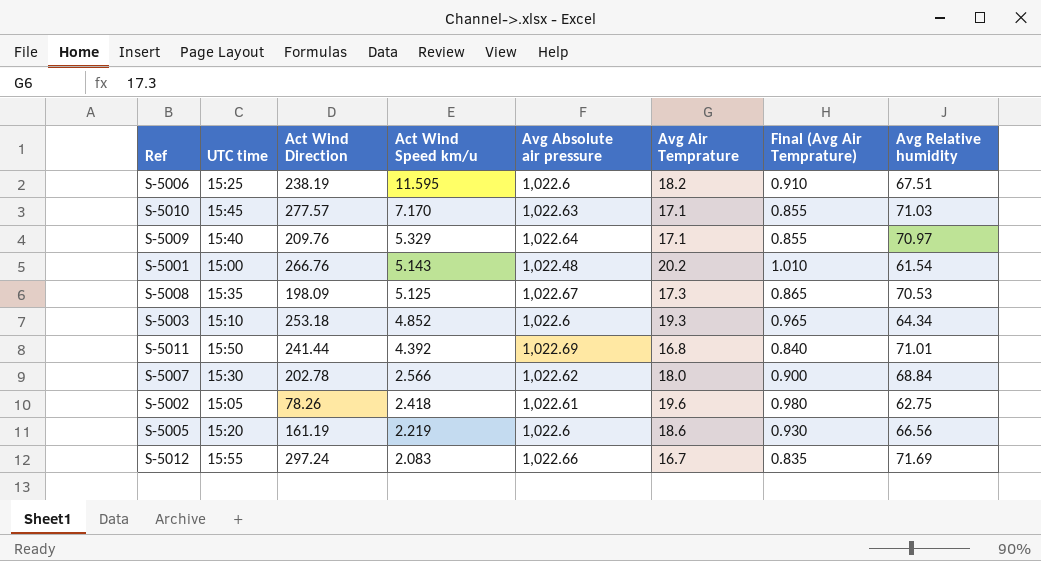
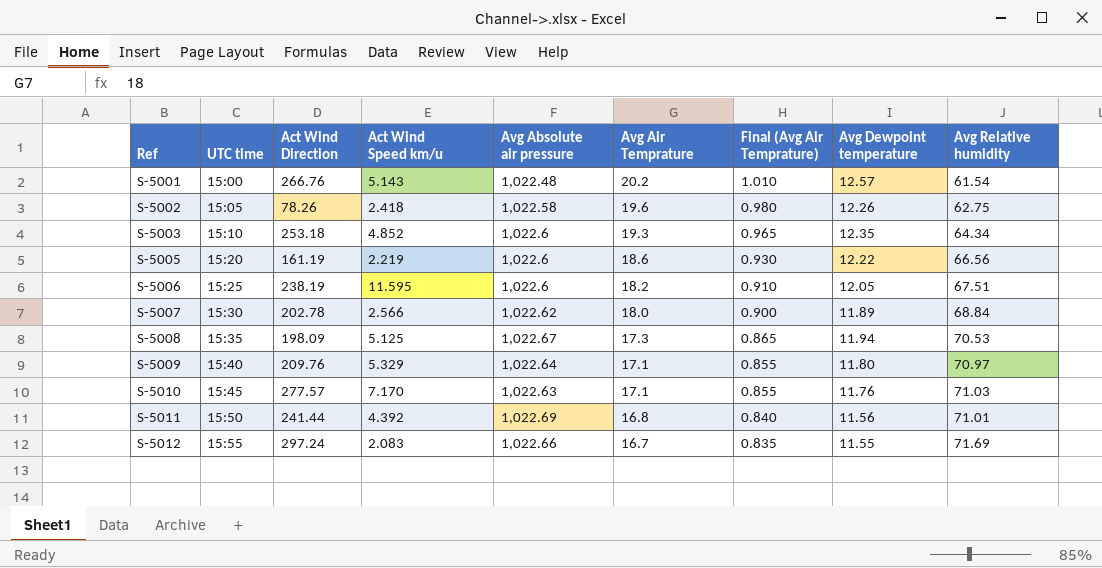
row order: Act Wind Speed km/u descending -> Ref ascending
column Avg Dewpoint temperature | position: none -> 8
S-5002 | Avg Absolute air pressure: 1,022.61 -> 1,022.58

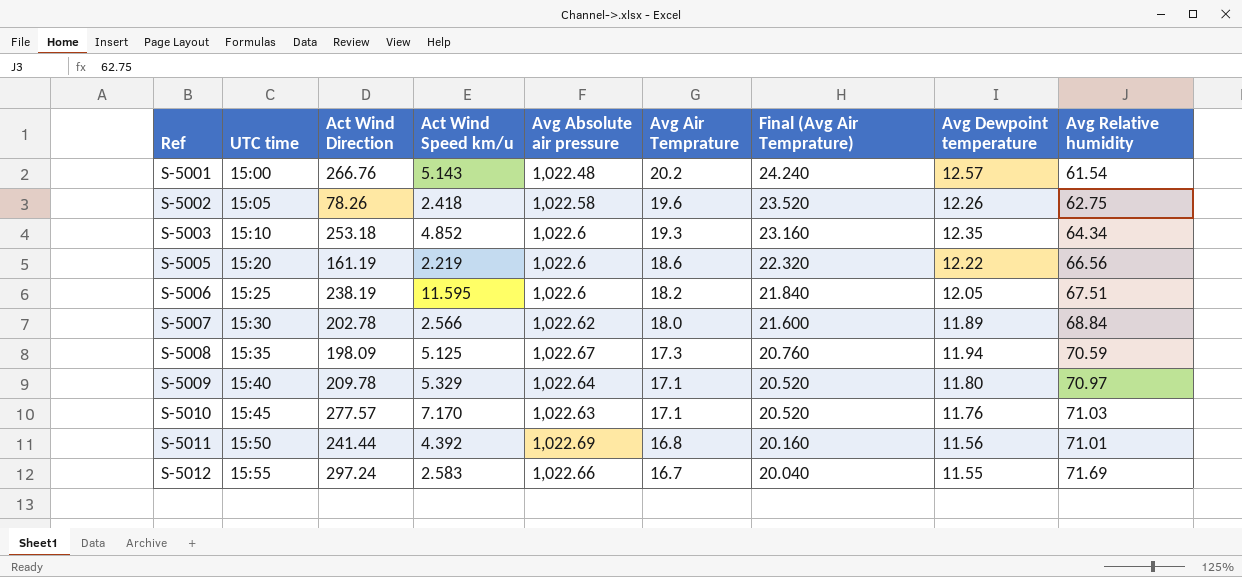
column Final (Avg Air Temprature) | formula: [Avg Air Temprature] * 0.05 -> [Avg Air Temprature] * 1.2
S-5008 | Avg Relative humidity: 70.53 -> 70.59
S-5009 | Act Wind Direction: 209.76 -> 209.78
S-5012 | Act Wind Speed km/u: 2.083 -> 2.583

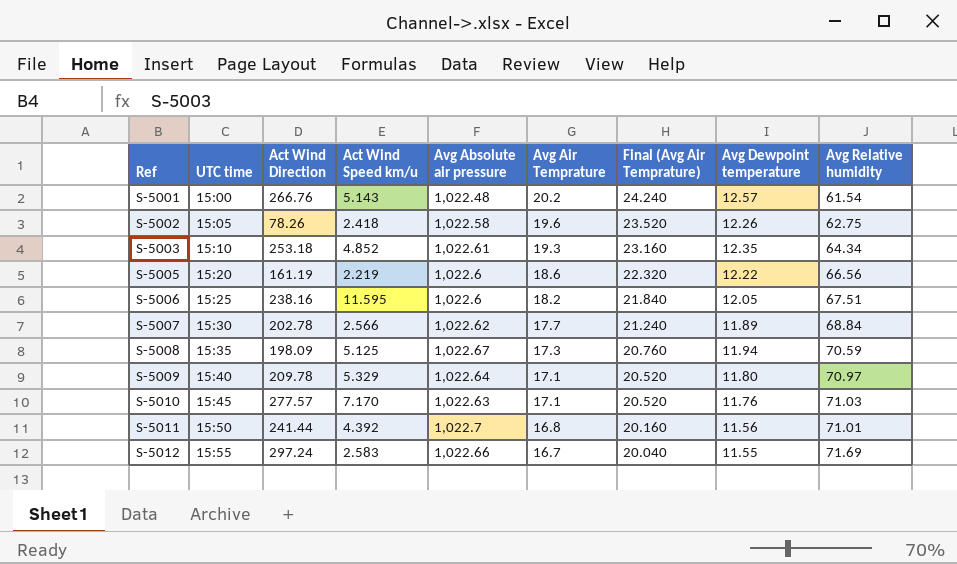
S-5003 | Avg Absolute air pressure: 1,022.6 -> 1,022.61
S-5006 | Act Wind Direction: 238.19 -> 238.16
S-5007 | Avg Air Temprature: 18.0 -> 17.7
S-5007 | Final (Avg Air Temprature): 21.600 -> 21.240
S-5011 | Avg Absolute air pressure: 1,022.69 -> 1,022.7

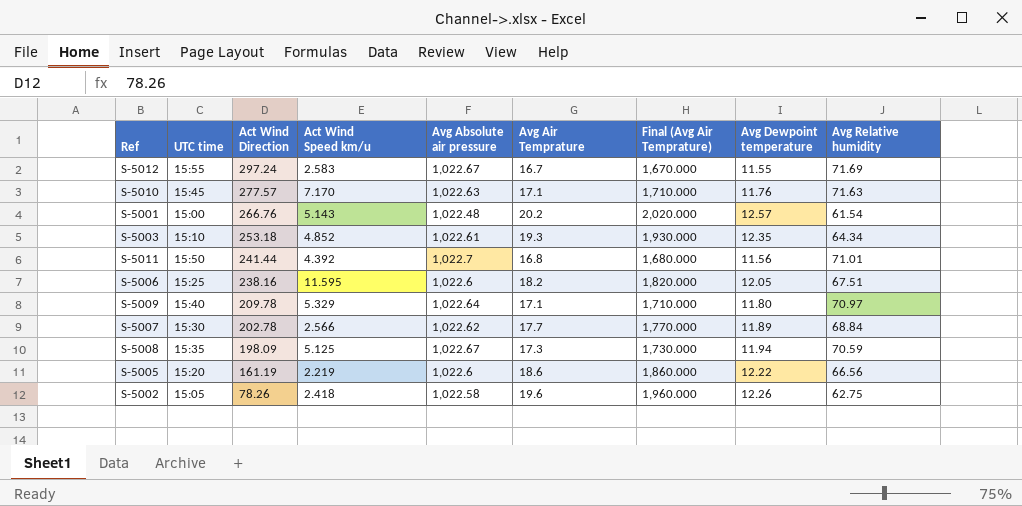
row order: Ref ascending -> Act Wind Direction descending
column Final (Avg Air Temprature) | formula: [Avg Air Temprature] * 1.2 -> [Avg Air Temprature] * 100
S-5012 | Avg Absolute air pressure: 1,022.66 -> 1,022.67
S-5010 | Avg Relative humidity: 71.03 -> 71.63

